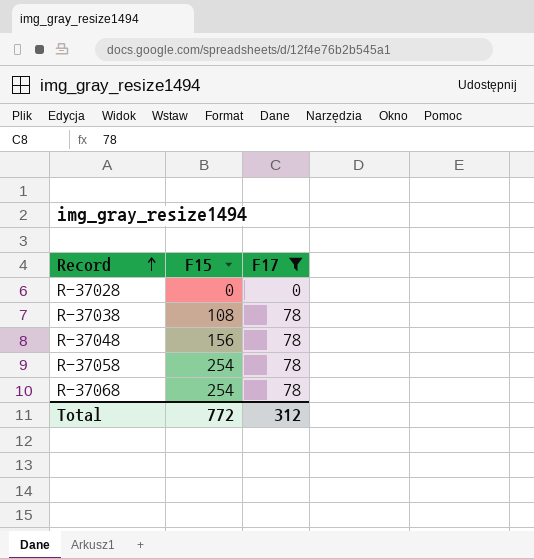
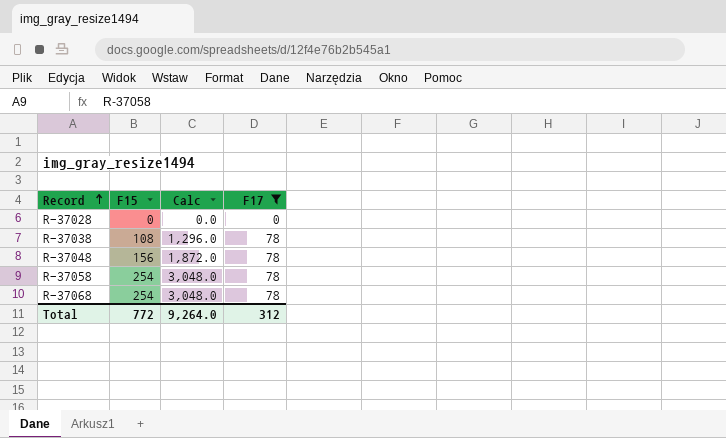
column Calc | formula: none -> [F15] * 12

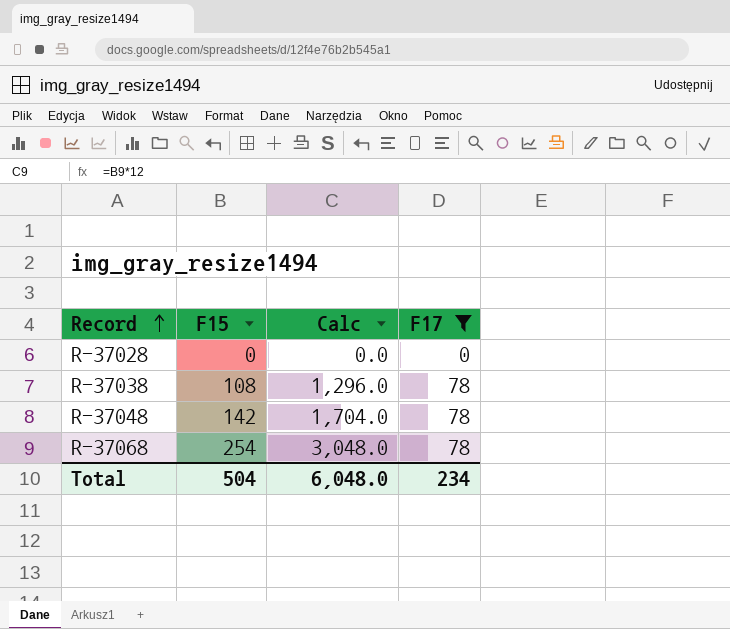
row R-37058: 254 | 3,048.0 | 78 -> none
R-37048 | F15: 156 -> 142
R-37048 | Calc: 1,872.0 -> 1,704.0
Total | F15: 772 -> 504
Total | Calc: 9,264.0 -> 6,048.0
Total | F17: 312 -> 234

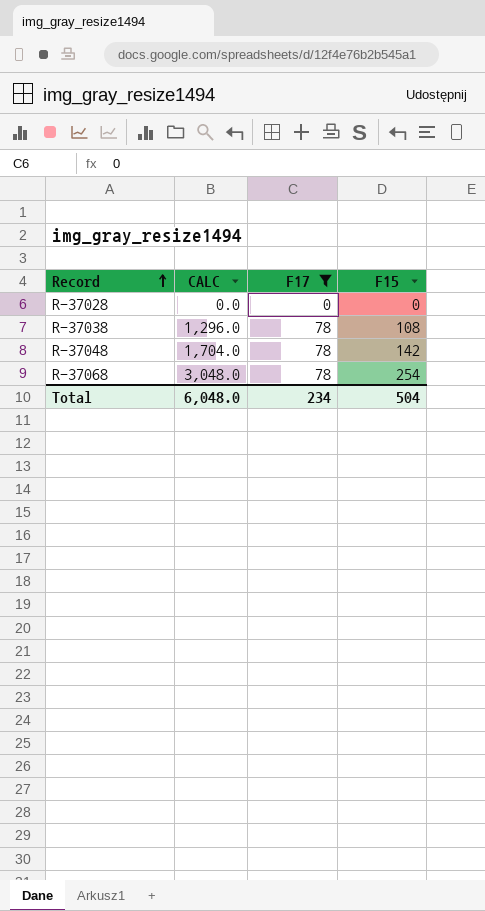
column name: Calc -> CALC
column F15 | position: 2 -> 4

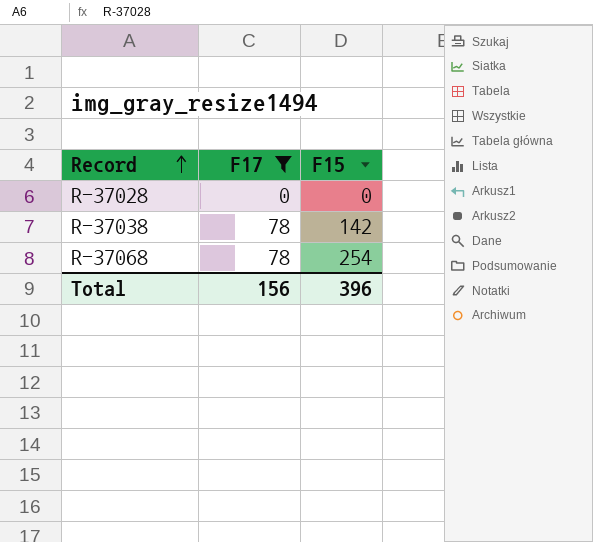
column CALC | formula: [F15] * 12 -> none
row R-37048: 1,704.0 | 78 | 142 -> none
R-37038 | F15: 108 -> 142
Total | F17: 234 -> 156
Total | F15: 504 -> 396

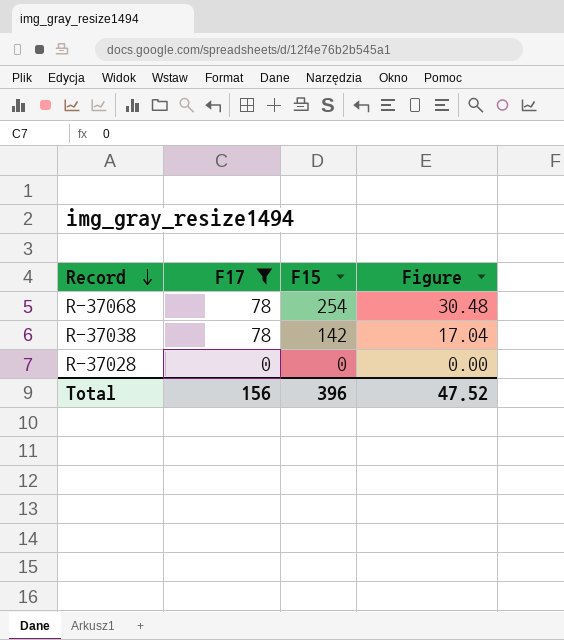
row order: Record ascending -> Record descending
column Figure | formula: none -> [F15] * 0.12

